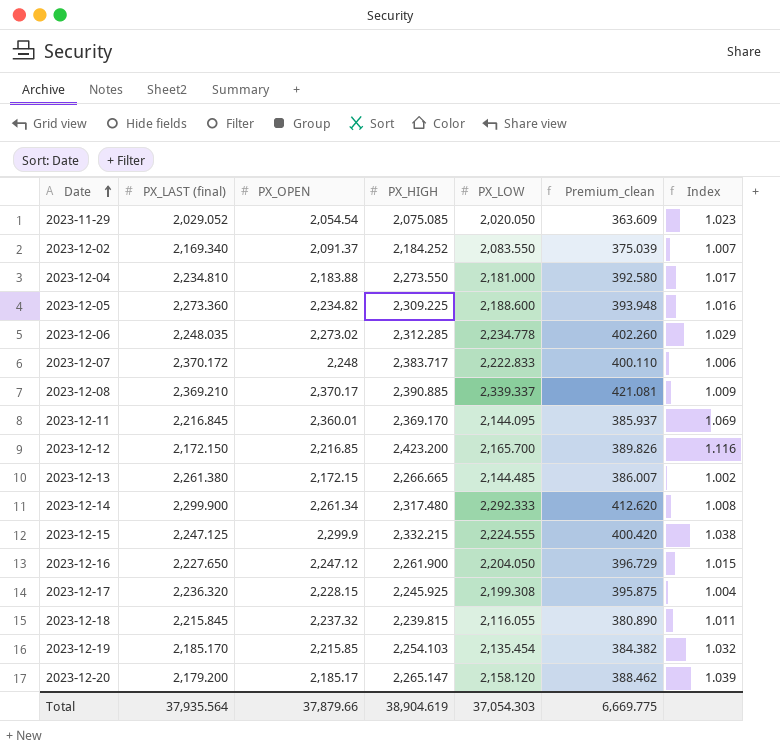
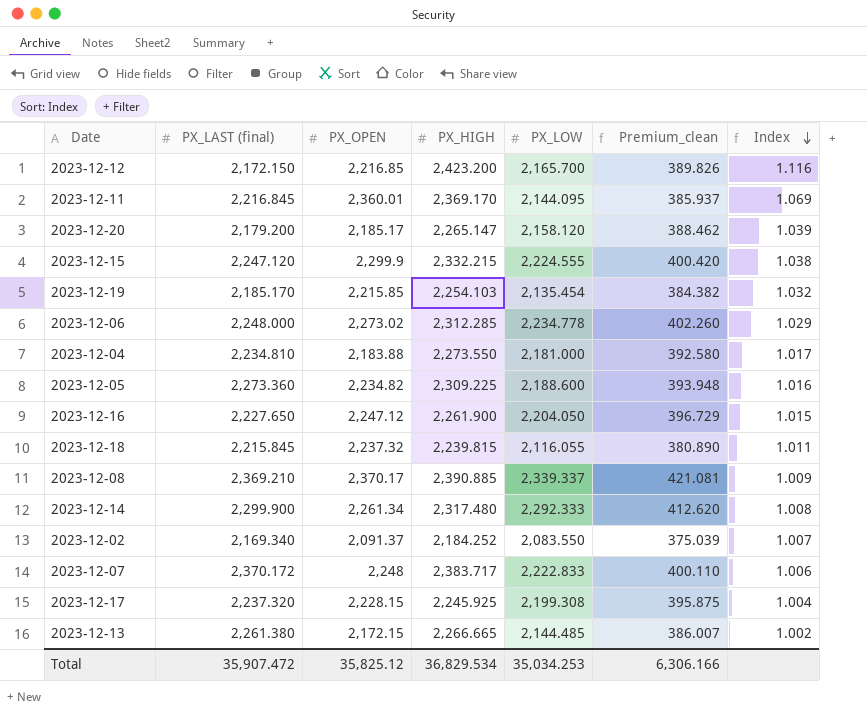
row order: Date ascending -> Index descending
row 2023-11-29: 2,029.052 | 2,054.54 | 2,075.085 | 2,020.050 | 363.609 | 1.023 -> none
2023-12-15 | PX_LAST (final): 2,247.125 -> 2,247.120
2023-12-06 | PX_LAST (final): 2,248.035 -> 2,248.000
2023-12-17 | PX_LAST (final): 2,236.320 -> 2,237.320
Total | PX_LAST (final): 37,935.564 -> 35,907.472
Total | PX_OPEN: 37,879.66 -> 35,825.12
Total | PX_HIGH: 38,904.619 -> 36,829.534
Total | PX_LOW: 37,054.303 -> 35,034.253
Total | Premium_clean: 6,669.775 -> 6,306.166

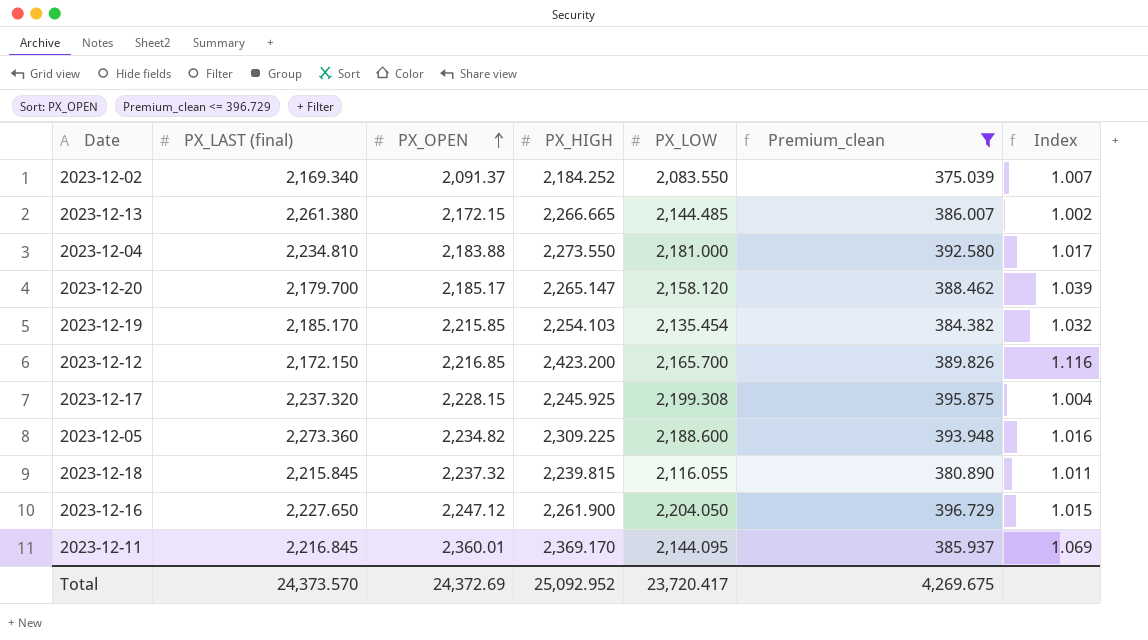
filter: none -> Premium_clean <= 396.729
row order: Index descending -> PX_OPEN ascending
2023-12-20 | PX_LAST (final): 2,179.200 -> 2,179.700
Total | PX_LAST (final): 35,907.472 -> 24,373.570
Total | PX_OPEN: 35,825.12 -> 24,372.69
Total | PX_HIGH: 36,829.534 -> 25,092.952
Total | PX_LOW: 35,034.253 -> 23,720.417
Total | Premium_clean: 6,306.166 -> 4,269.675

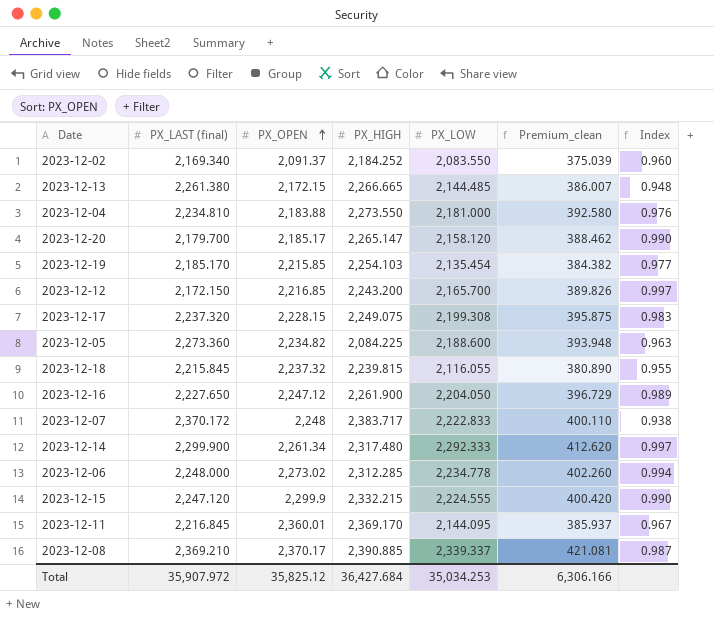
filter: Premium_clean <= 396.729 -> none
column Index | formula: [PX_HIGH] / [PX_LAST (final)] -> [PX_LOW] / [PX_LAST (final)]
2023-12-12 | PX_HIGH: 2,423.200 -> 2,243.200
2023-12-17 | PX_HIGH: 2,245.925 -> 2,249.075
2023-12-05 | PX_HIGH: 2,309.225 -> 2,084.225
Total | PX_LAST (final): 24,373.570 -> 35,907.972
Total | PX_OPEN: 24,372.69 -> 35,825.12
Total | PX_HIGH: 25,092.952 -> 36,427.684
Total | PX_LOW: 23,720.417 -> 35,034.253
Total | Premium_clean: 4,269.675 -> 6,306.166

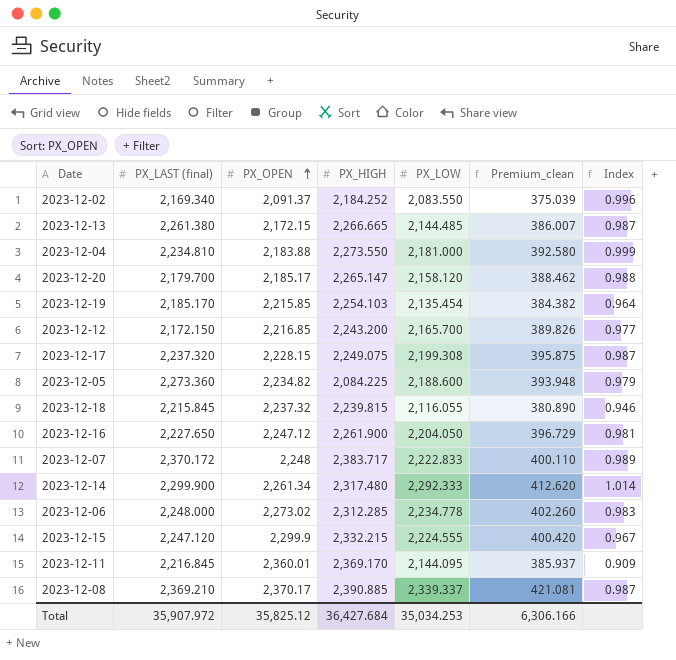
column Index | formula: [PX_LOW] / [PX_LAST (final)] -> [PX_LOW] / [PX_OPEN]

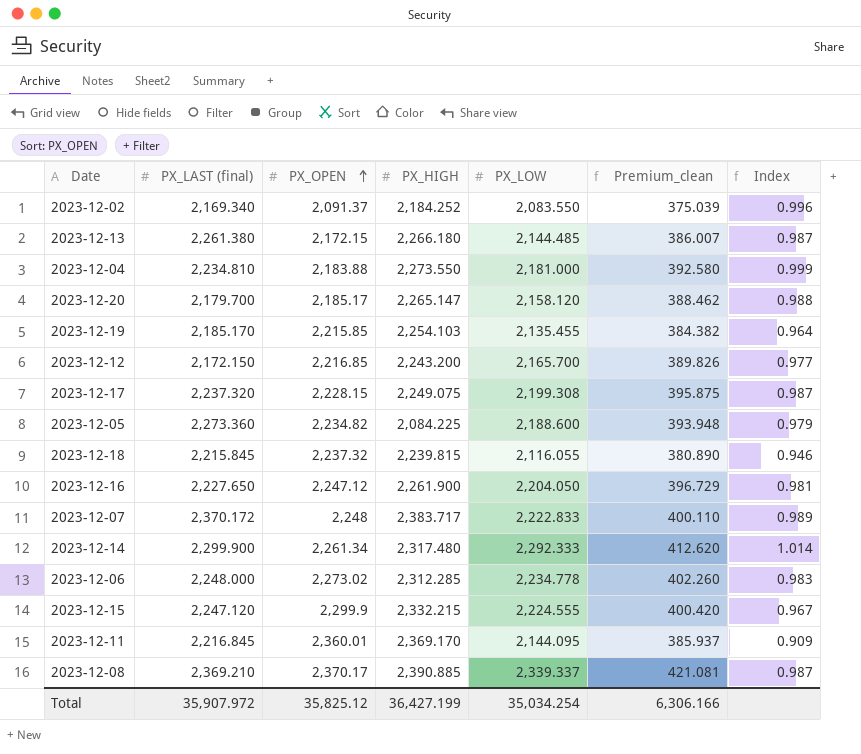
2023-12-13 | PX_HIGH: 2,266.665 -> 2,266.180
2023-12-19 | PX_LOW: 2,135.454 -> 2,135.455
Total | PX_HIGH: 36,427.684 -> 36,427.199
Total | PX_LOW: 35,034.253 -> 35,034.254

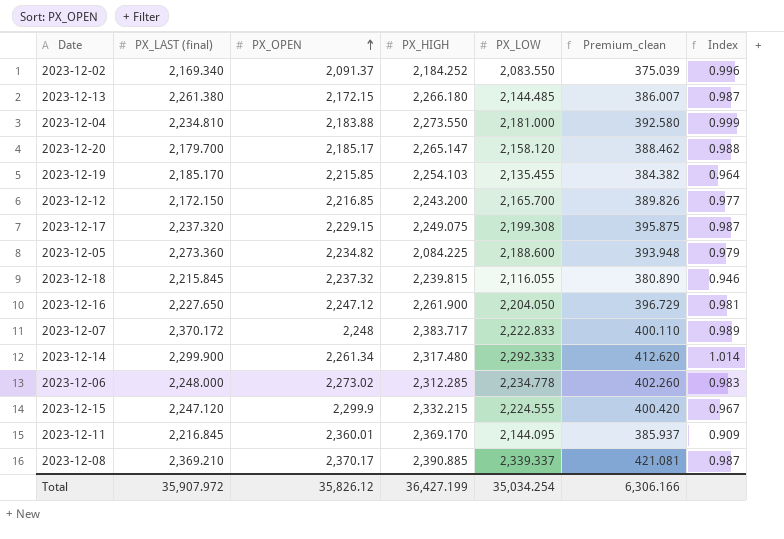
2023-12-17 | PX_OPEN: 2,228.15 -> 2,229.15
Total | PX_OPEN: 35,825.12 -> 35,826.12

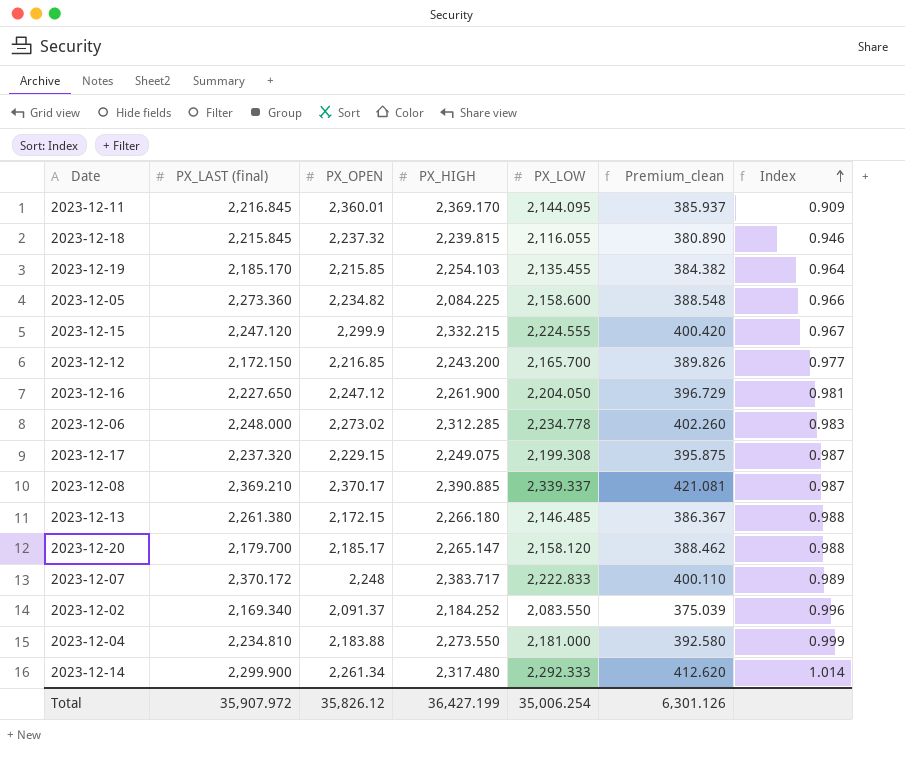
row order: PX_OPEN ascending -> Index ascending
2023-12-05 | PX_LOW: 2,188.600 -> 2,158.600
2023-12-05 | Premium_clean: 393.948 -> 388.548
2023-12-05 | Index: 0.979 -> 0.966
2023-12-13 | PX_LOW: 2,144.485 -> 2,146.485
2023-12-13 | Premium_clean: 386.007 -> 386.367
2023-12-13 | Index: 0.987 -> 0.988
Total | PX_LOW: 35,034.254 -> 35,006.254
Total | Premium_clean: 6,306.166 -> 6,301.126

